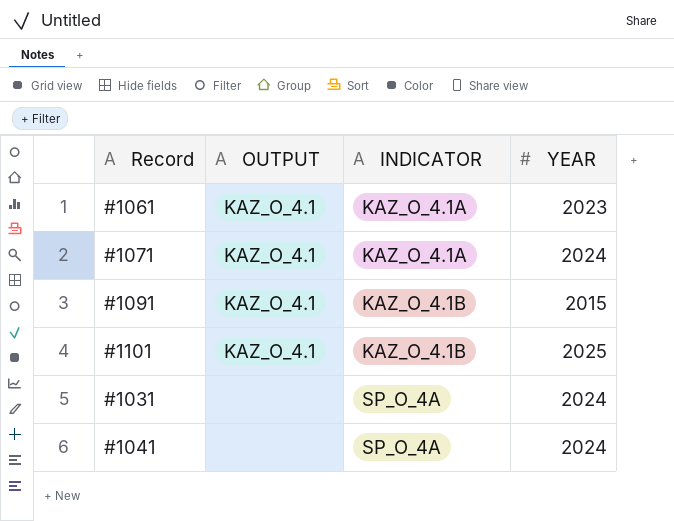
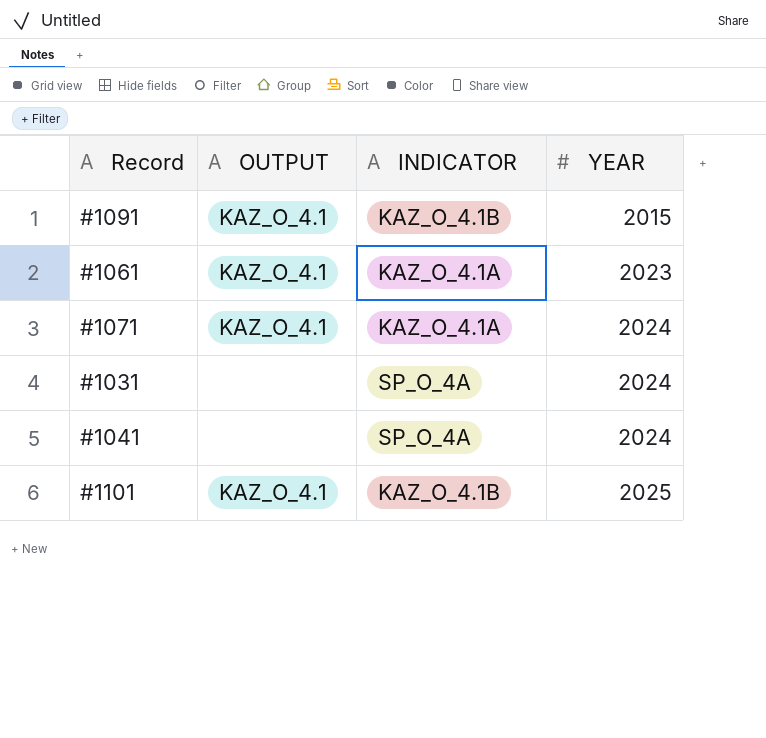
row order: INDICATOR ascending -> YEAR ascending

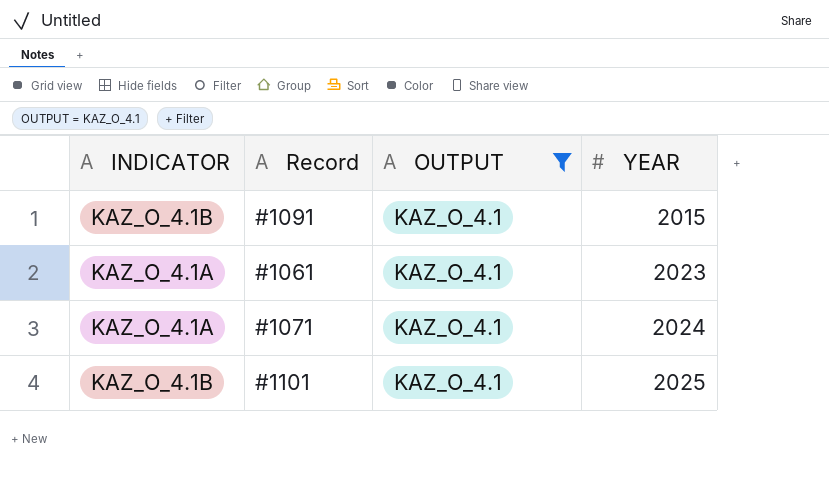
filter: none -> OUTPUT = KAZ_O_4.1
column INDICATOR | position: 3 -> 1

